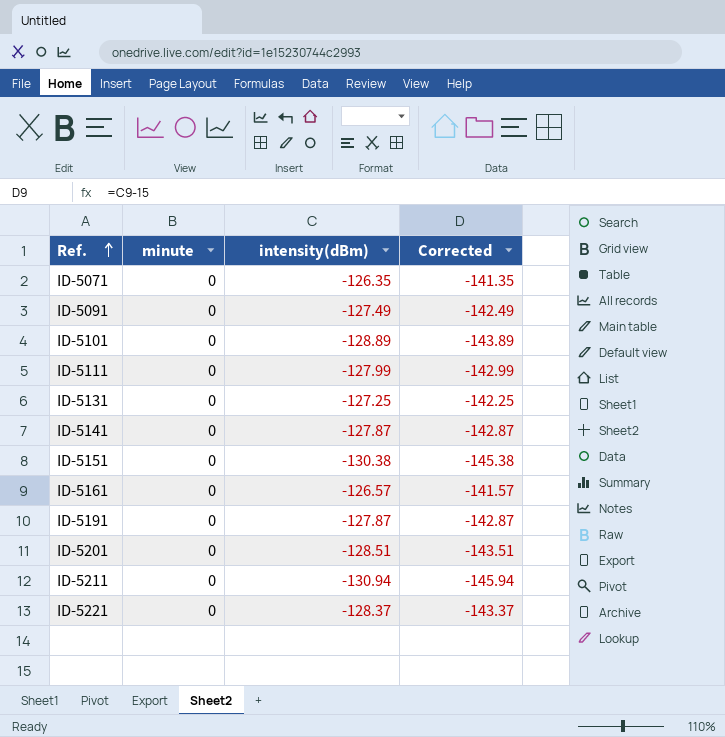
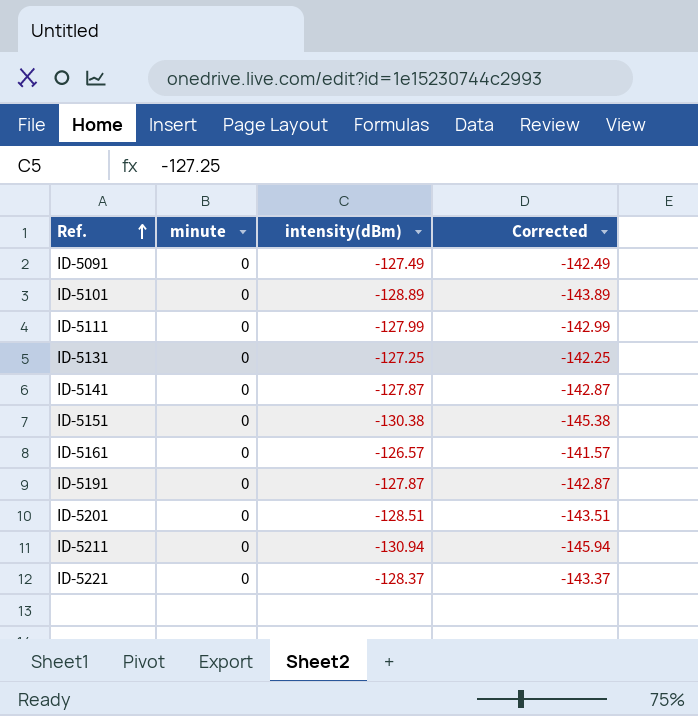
row ID-5071: 0 | -126.35 | -141.35 -> none

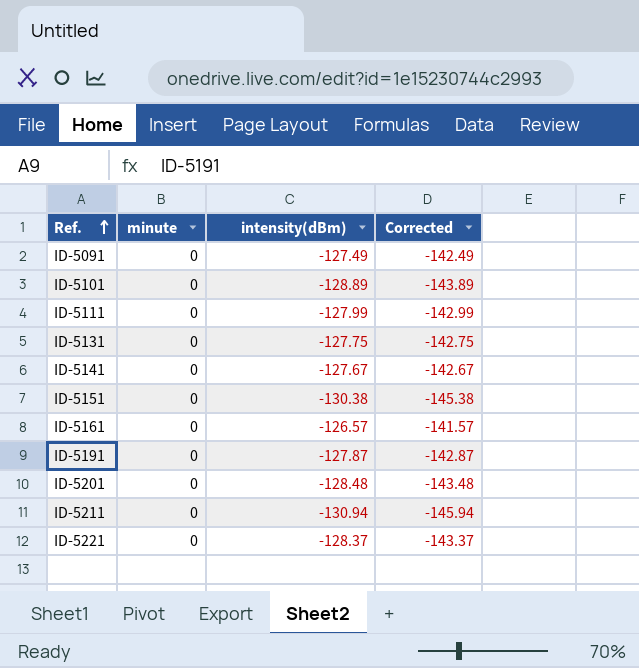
ID-5131 | intensity(dBm): -127.25 -> -127.75
ID-5131 | Corrected: -142.25 -> -142.75
ID-5141 | intensity(dBm): -127.87 -> -127.67
ID-5141 | Corrected: -142.87 -> -142.67
ID-5201 | intensity(dBm): -128.51 -> -128.48
ID-5201 | Corrected: -143.51 -> -143.48

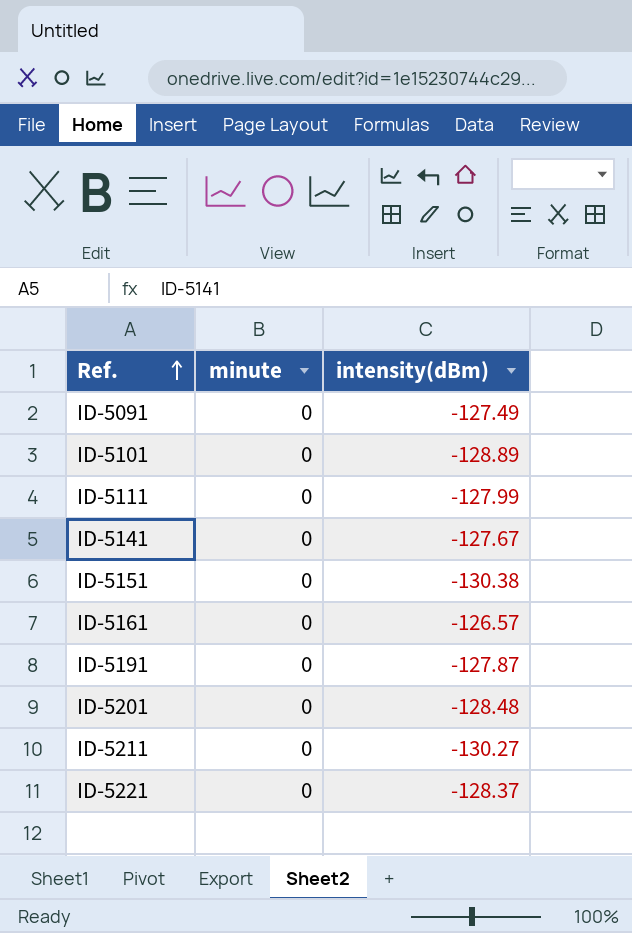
column Corrected | formula: [intensity(dBm)] - 15 -> none
row ID-5131: 0 | -127.75 | -142.75 -> none
ID-5211 | intensity(dBm): -130.94 -> -130.27

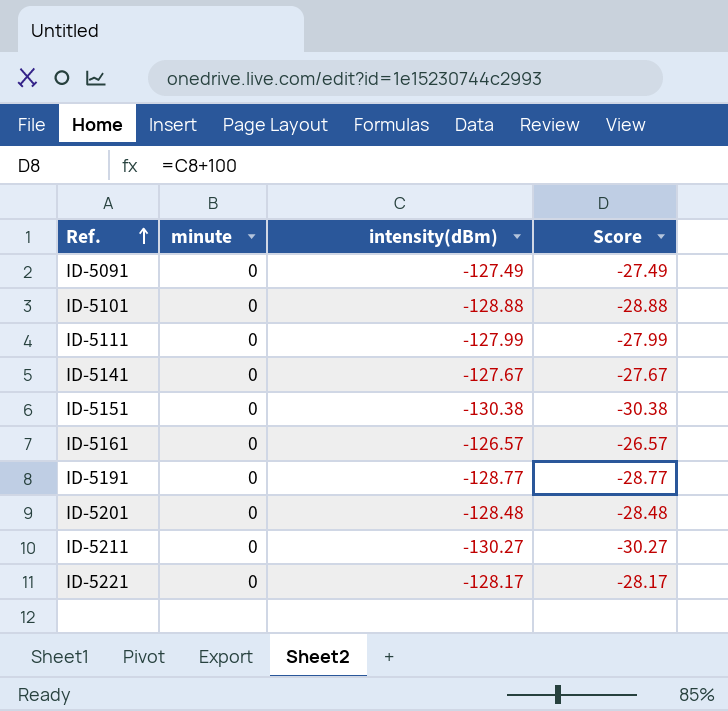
column Score | formula: none -> [intensity(dBm)] + 100
ID-5101 | intensity(dBm): -128.89 -> -128.88
ID-5191 | intensity(dBm): -127.87 -> -128.77
ID-5221 | intensity(dBm): -128.37 -> -128.17

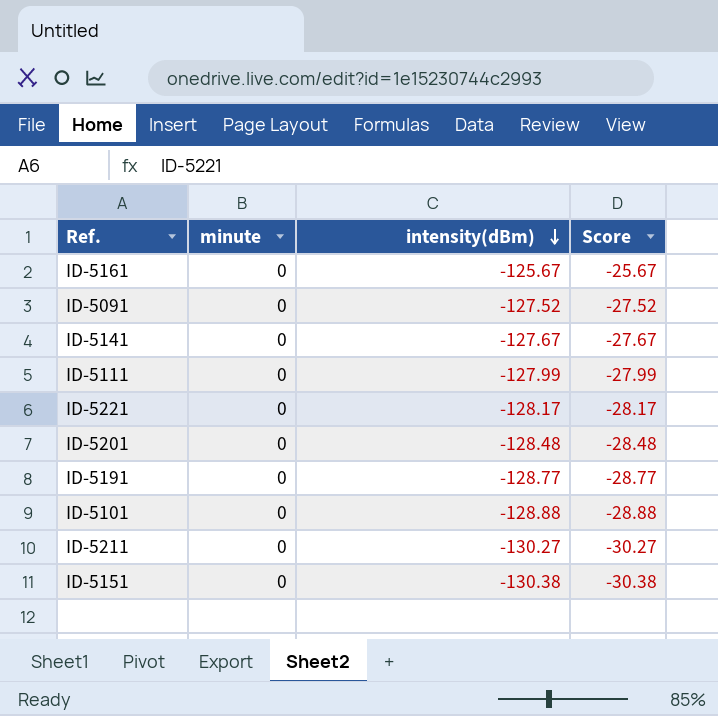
row order: Ref. ascending -> intensity(dBm) descending
ID-5161 | intensity(dBm): -126.57 -> -125.67
ID-5161 | Score: -26.57 -> -25.67
ID-5091 | intensity(dBm): -127.49 -> -127.52
ID-5091 | Score: -27.49 -> -27.52

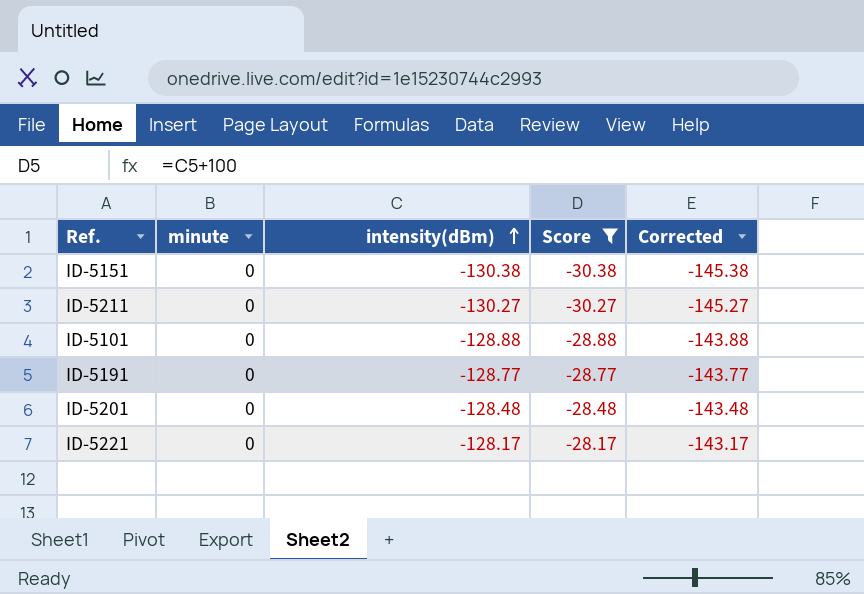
filter: none -> Score <= -28.17
row order: intensity(dBm) descending -> intensity(dBm) ascending
column Corrected | formula: none -> [intensity(dBm)] - 15

